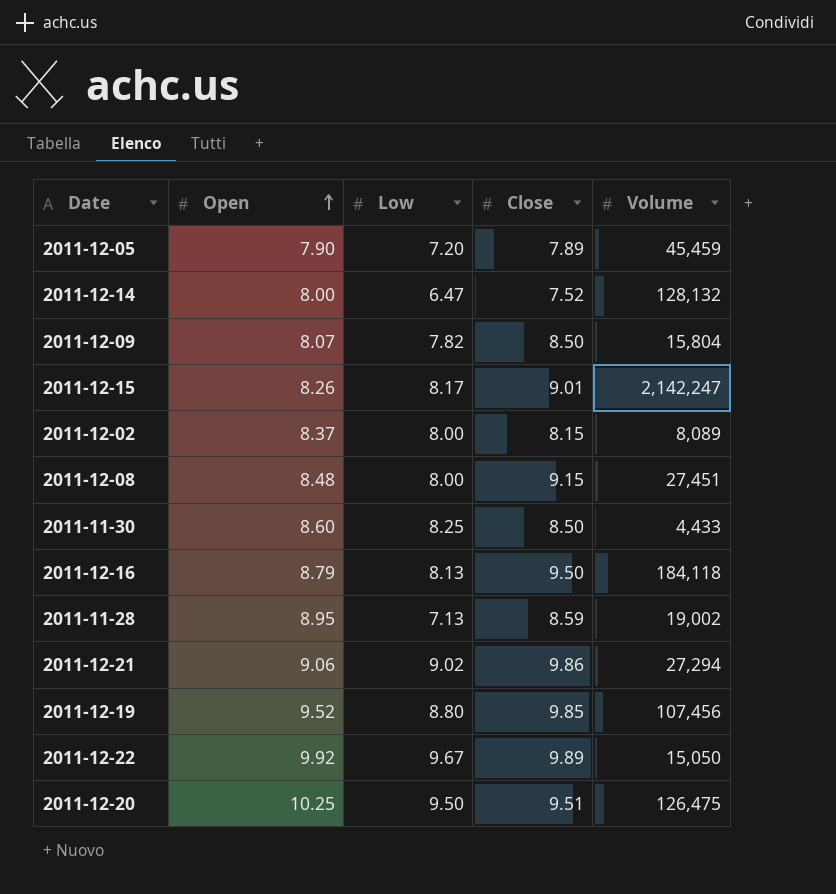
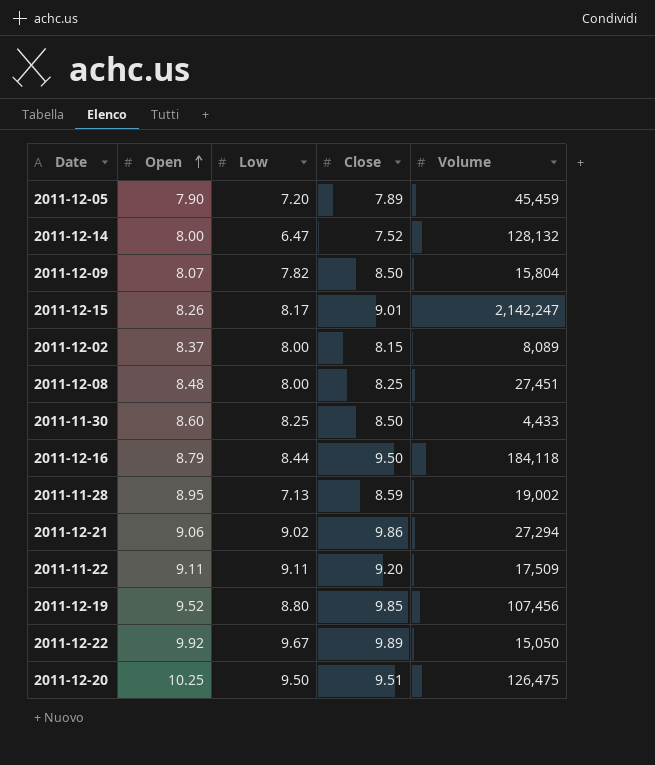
2011-12-08 | Close: 9.15 -> 8.25
2011-12-16 | Low: 8.13 -> 8.44
row 2011-11-22: none -> 9.11 | 9.11 | 9.20 | 17,509

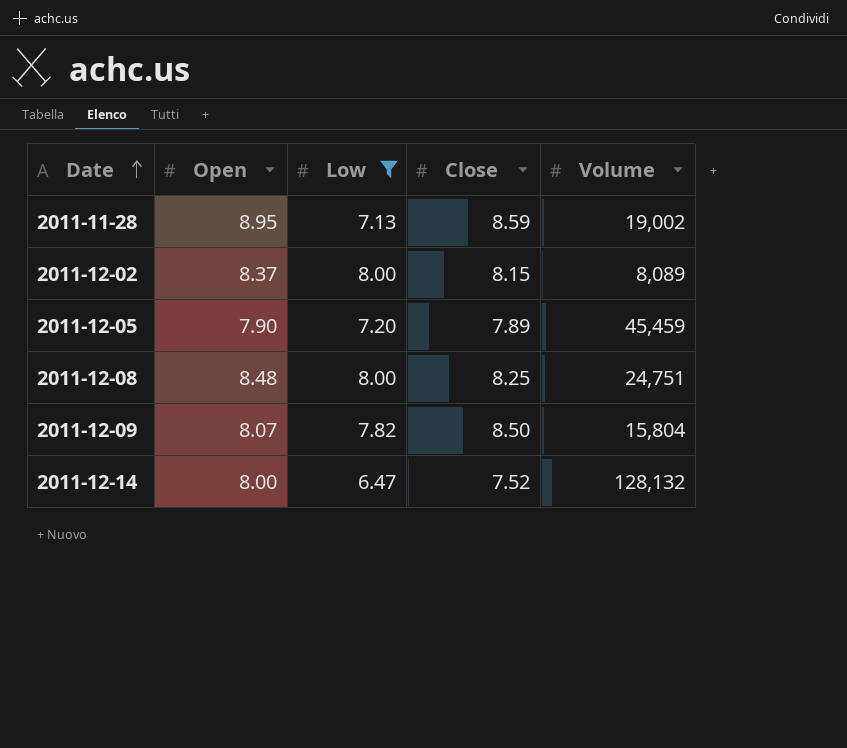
filter: none -> Low <= 8.00
row order: Open ascending -> Date ascending
2011-12-08 | Volume: 27,451 -> 24,751

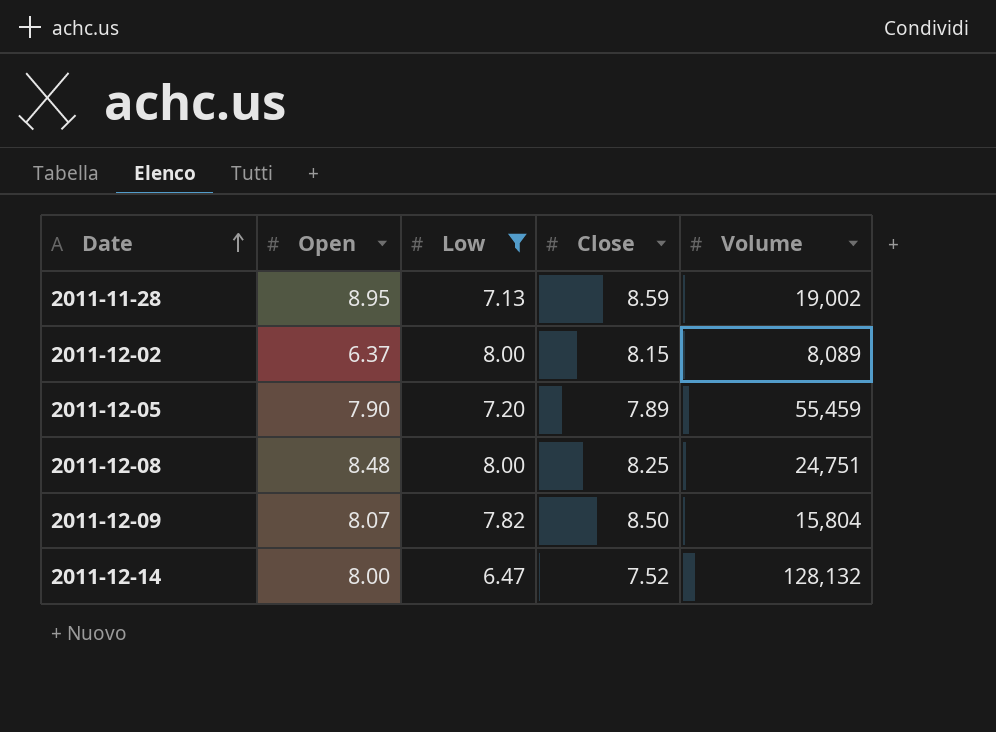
2011-12-02 | Open: 8.37 -> 6.37
2011-12-05 | Volume: 45,459 -> 55,459

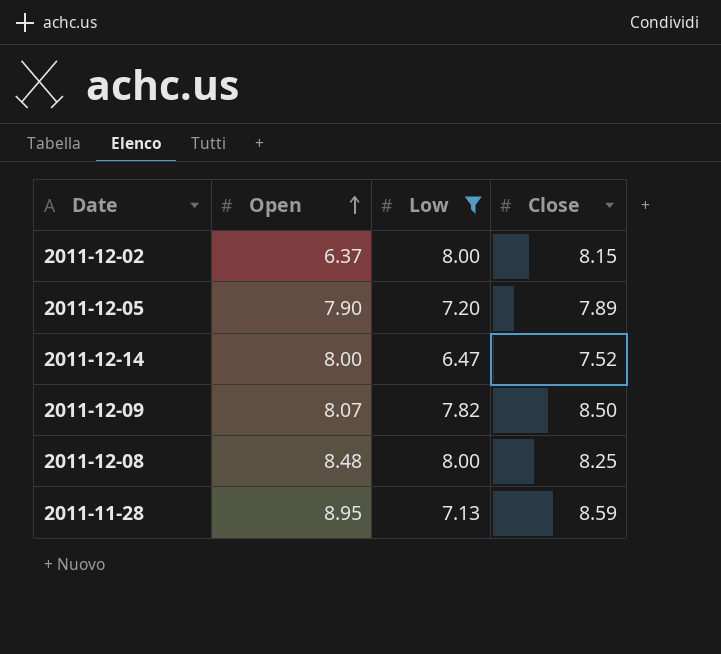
row order: Date ascending -> Open ascending
column Volume | position: 5 -> none

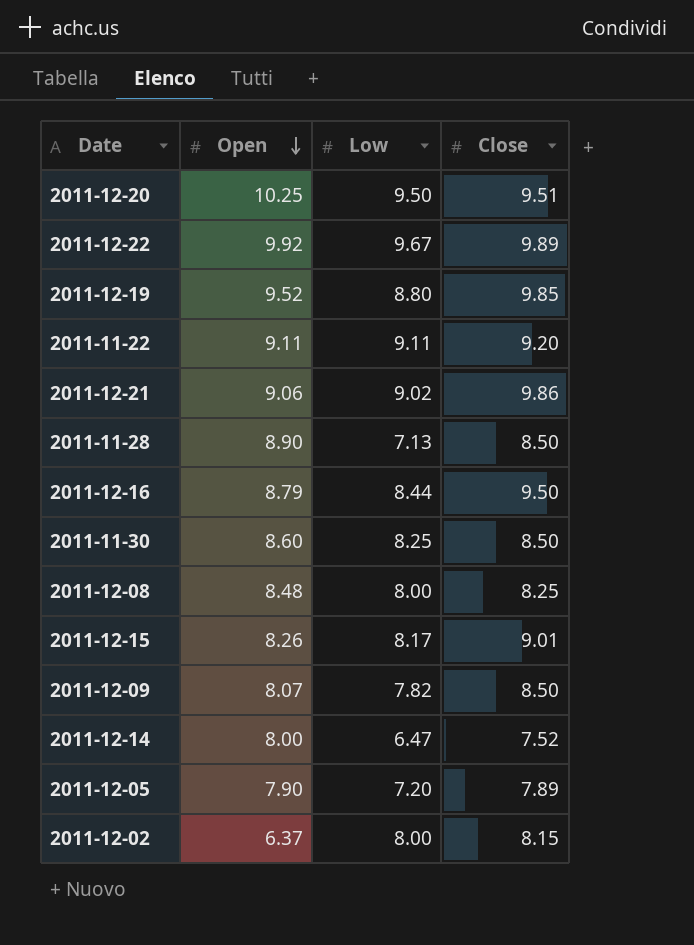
filter: Low <= 8.00 -> none
row order: Open ascending -> Open descending
2011-11-28 | Open: 8.95 -> 8.90
2011-11-28 | Close: 8.59 -> 8.50

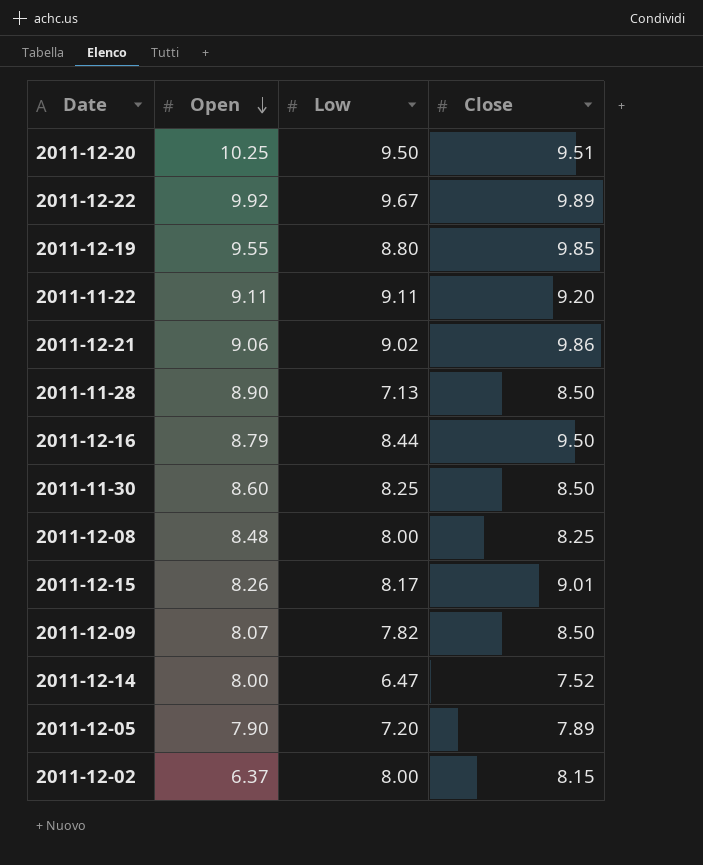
2011-12-19 | Open: 9.52 -> 9.55

